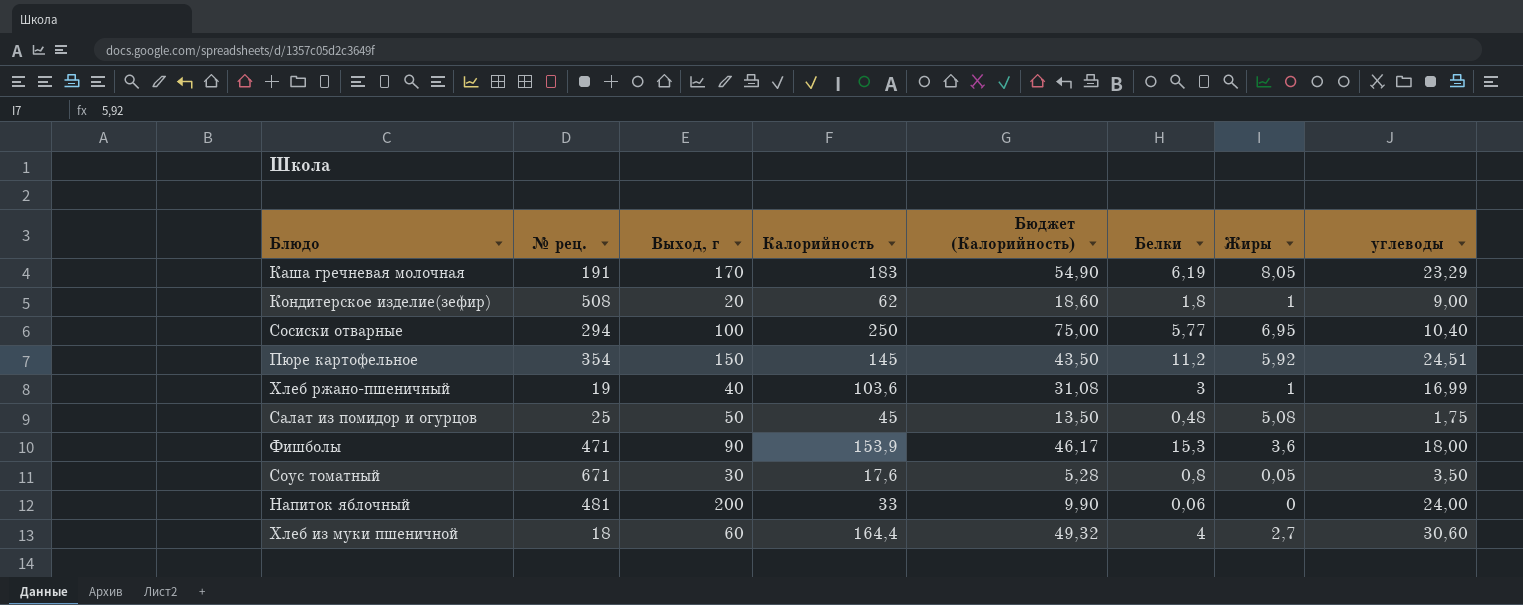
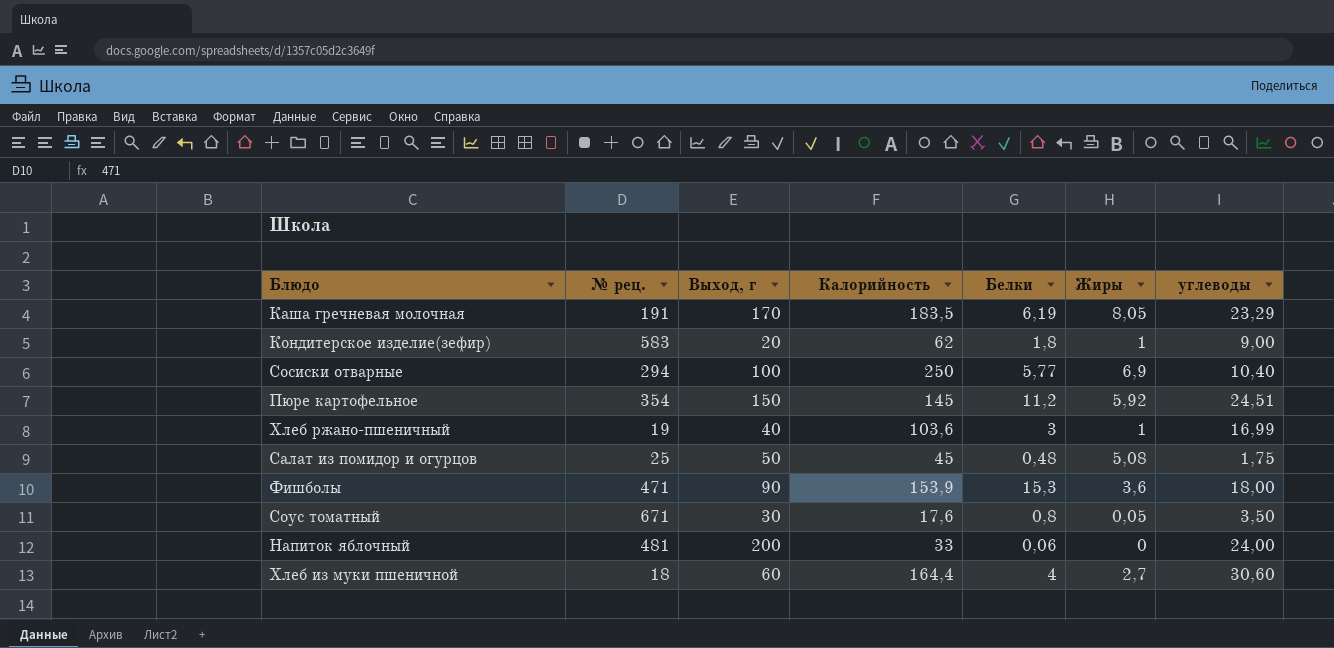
column Бюджет (Калорийность) | formula: [Калорийность] * 0,3 -> none
Каша гречневая молочная | Калорийность: 183 -> 183,5
Кондитерское изделие(зефир) | № рец.: 508 -> 583
Сосиски отварные | Жиры: 6,95 -> 6,9

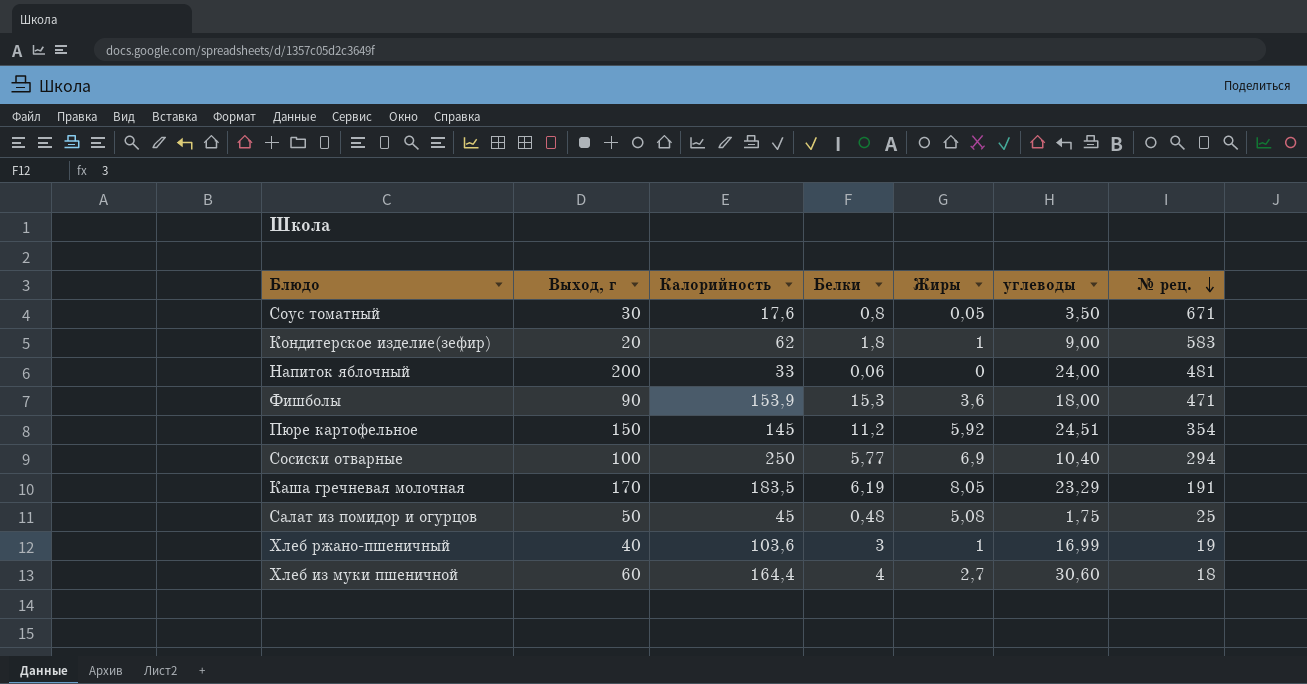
row order: none -> № рец. descending
column № рец. | position: 2 -> 7

